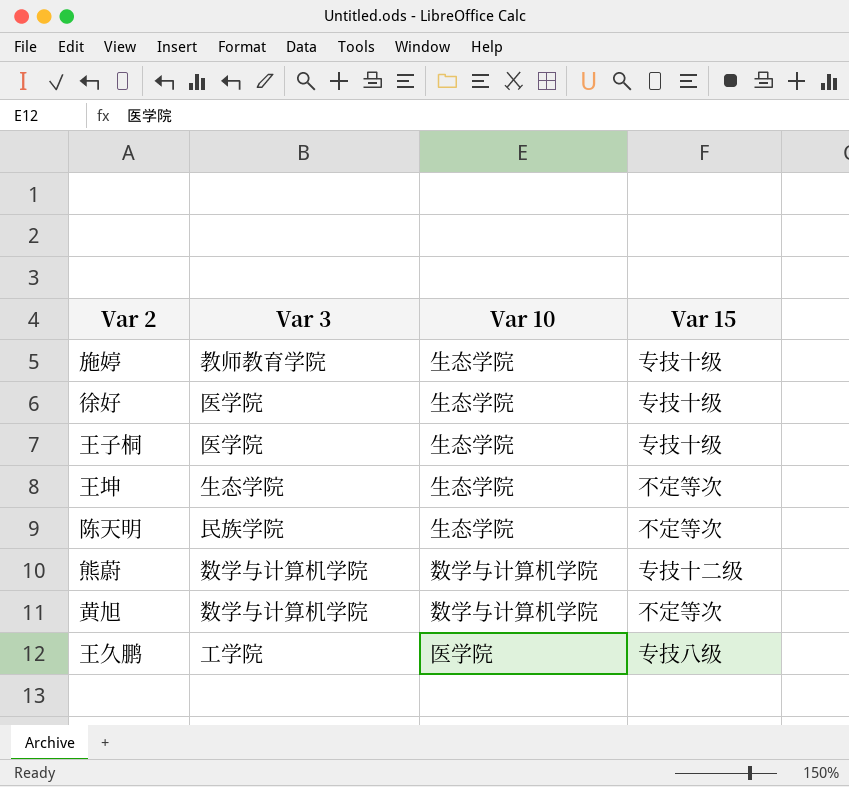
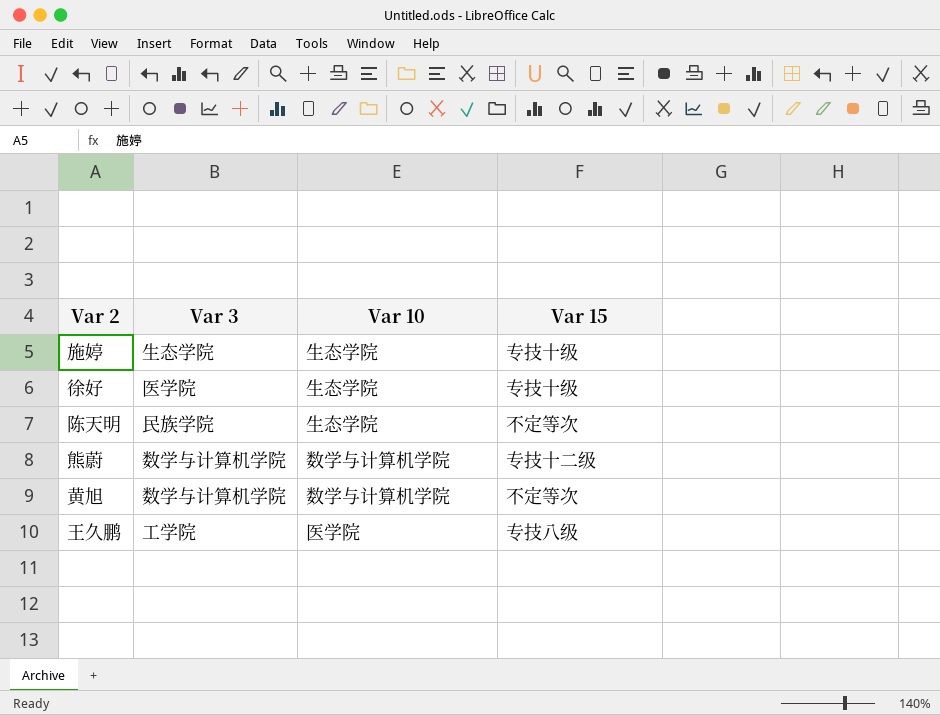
row 王子桐: 医学院 | 生态学院 | 专技十级 -> none
row 王坤: 生态学院 | 生态学院 | 不定等次 -> none
施婷 | Var 3: 教师教育学院 -> 生态学院

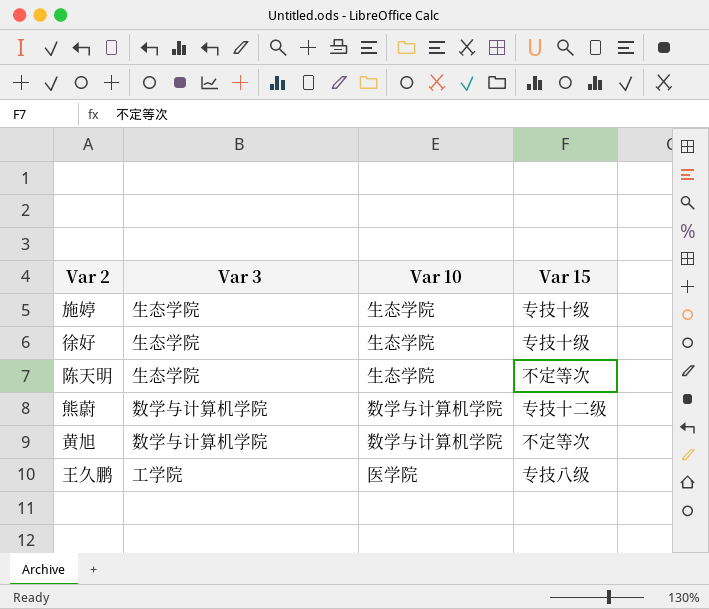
徐好 | Var 3: 医学院 -> 生态学院
陈天明 | Var 3: 民族学院 -> 生态学院

